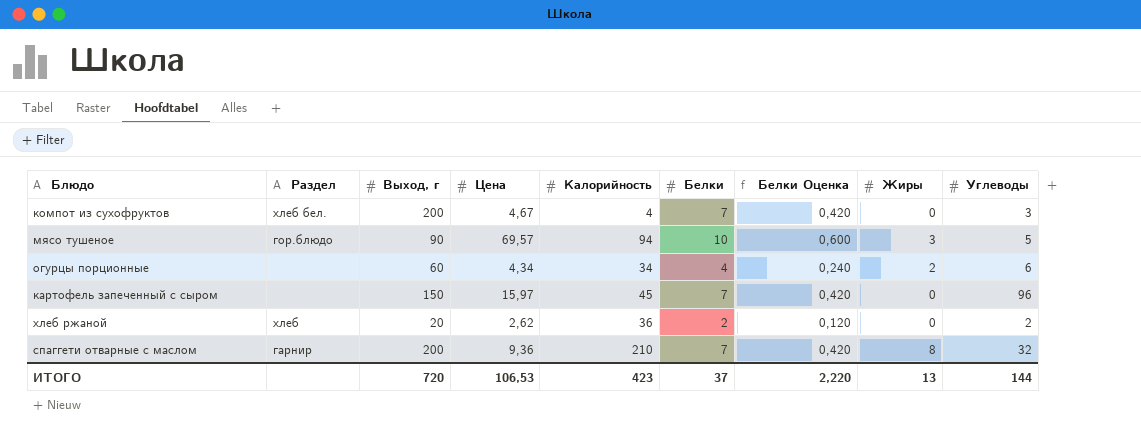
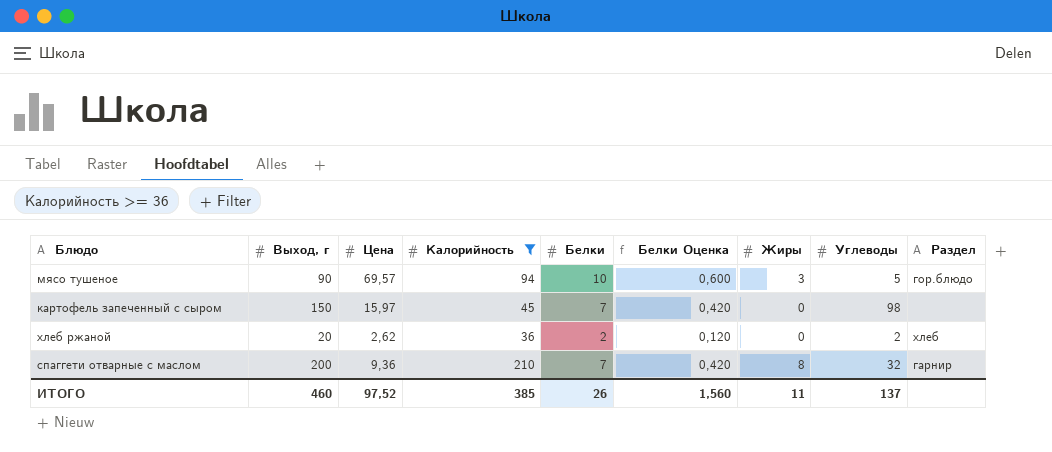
filter: none -> Калорийность >= 36
column Раздел | position: 2 -> 9
картофель запеченный с сыром | Углеводы: 96 -> 98
ИТОГО | Выход, г: 720 -> 460
ИТОГО | Цена: 106,53 -> 97,52
ИТОГО | Калорийность: 423 -> 385
ИТОГО | Белки: 37 -> 26
ИТОГО | Белки Оценка: 2,220 -> 1,560
ИТОГО | Жиры: 13 -> 11
ИТОГО | Углеводы: 144 -> 137

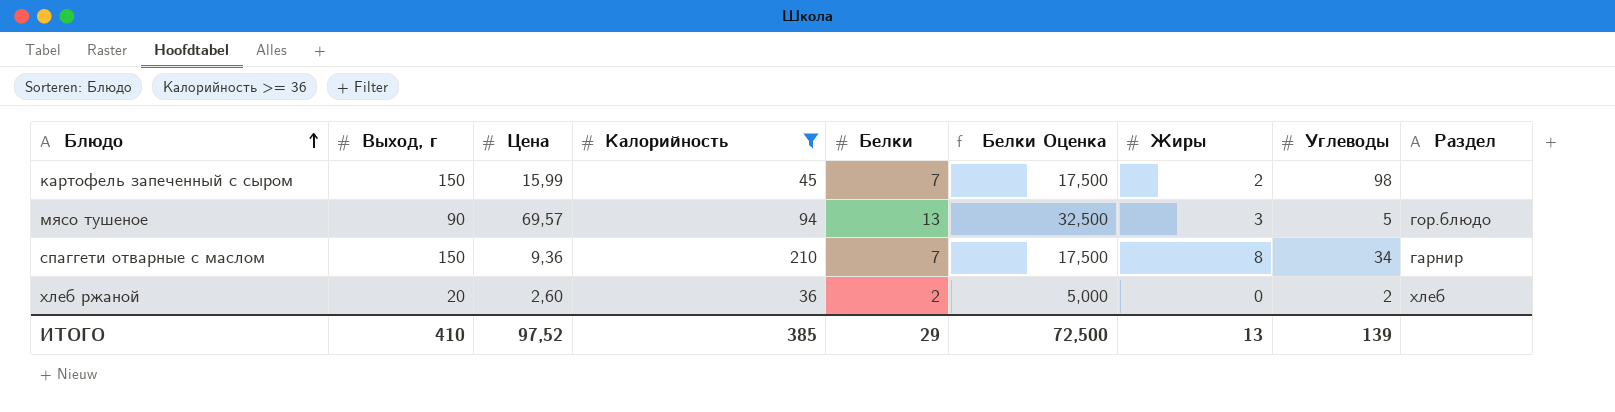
row order: none -> Блюдо ascending
column Белки Оценка | formula: [Белки] * 0,06 -> [Белки] * 2,5
картофель запеченный с сыром | Цена: 15,97 -> 15,99
картофель запеченный с сыром | Жиры: 0 -> 2
мясо тушеное | Белки: 10 -> 13
спаггети отварные с маслом | Выход, г: 200 -> 150
спаггети отварные с маслом | Углеводы: 32 -> 34
хлеб ржаной | Цена: 2,62 -> 2,60
ИТОГО | Выход, г: 460 -> 410
ИТОГО | Белки: 26 -> 29
ИТОГО | Белки Оценка: 1,560 -> 72,500
ИТОГО | Жиры: 11 -> 13
ИТОГО | Углеводы: 137 -> 139

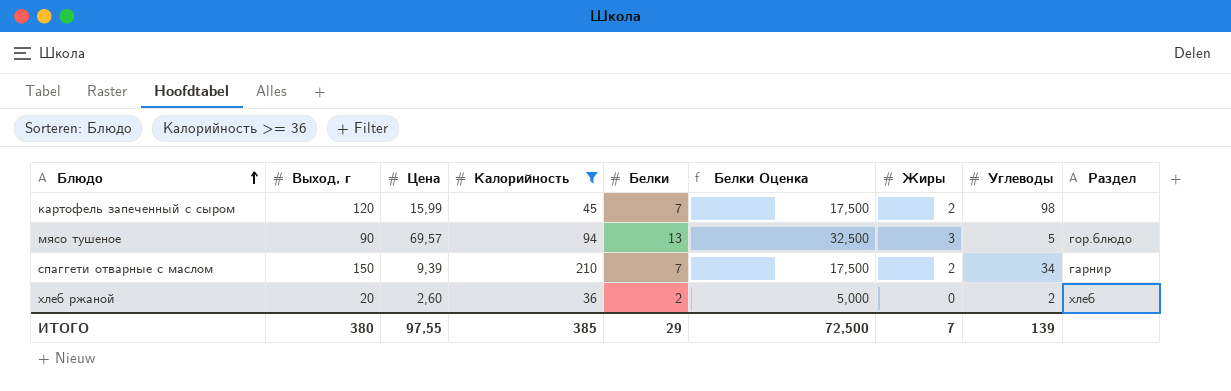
картофель запеченный с сыром | Выход, г: 150 -> 120
спаггети отварные с маслом | Цена: 9,36 -> 9,39
спаггети отварные с маслом | Жиры: 8 -> 2
ИТОГО | Выход, г: 410 -> 380
ИТОГО | Цена: 97,52 -> 97,55
ИТОГО | Жиры: 13 -> 7

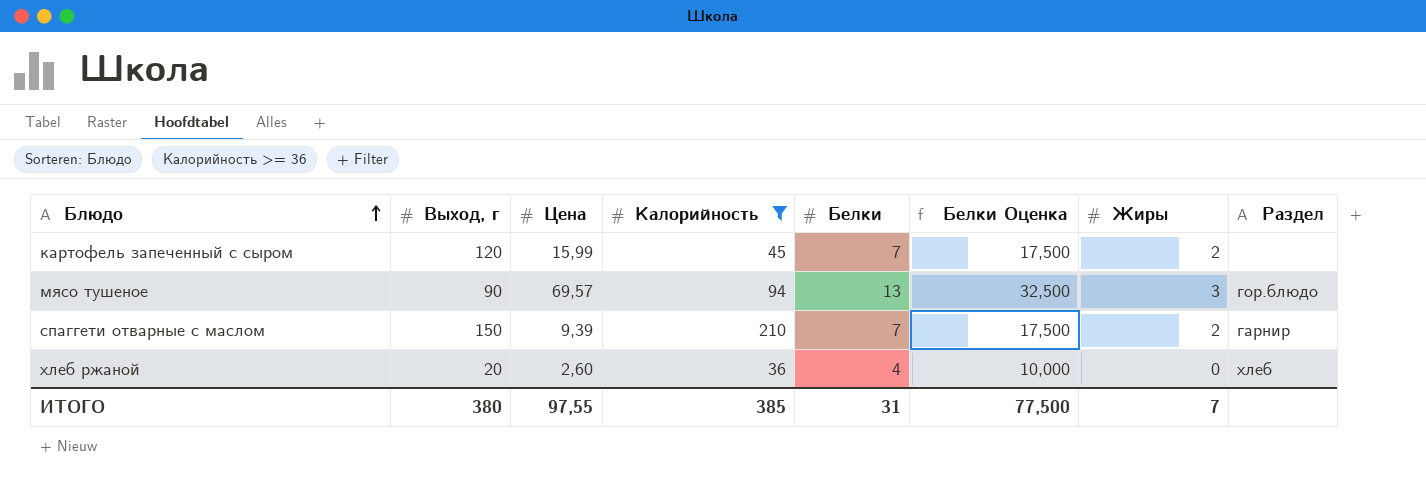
column Углеводы | position: 8 -> none
хлеб ржаной | Белки: 2 -> 4
хлеб ржаной | Белки Оценка: 5,000 -> 10,000
ИТОГО | Белки: 29 -> 31
ИТОГО | Белки Оценка: 72,500 -> 77,500

